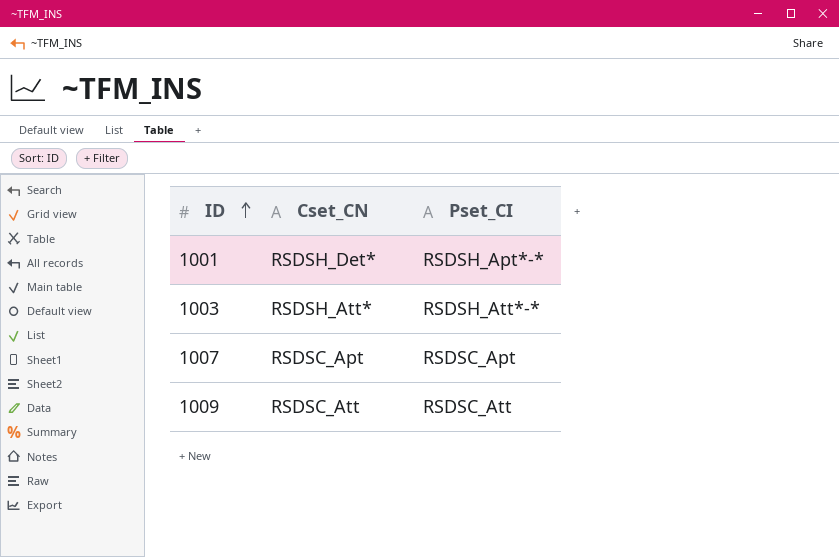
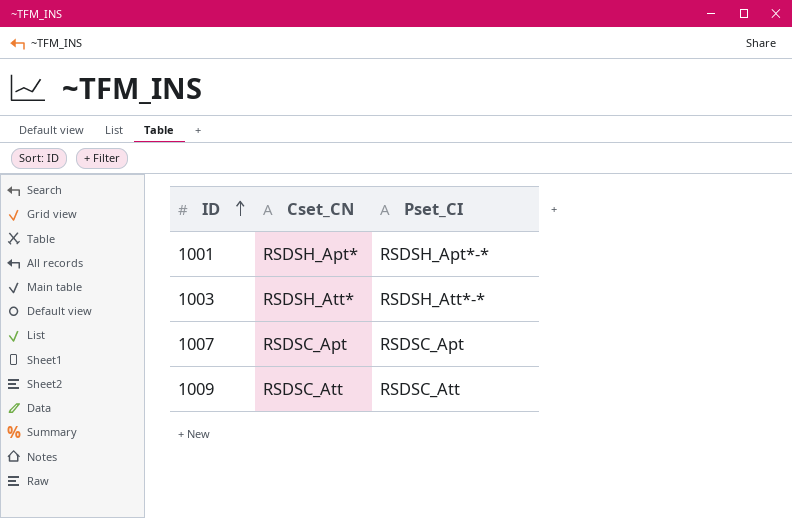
1001 | Cset_CN: RSDSH_Det* -> RSDSH_Apt*

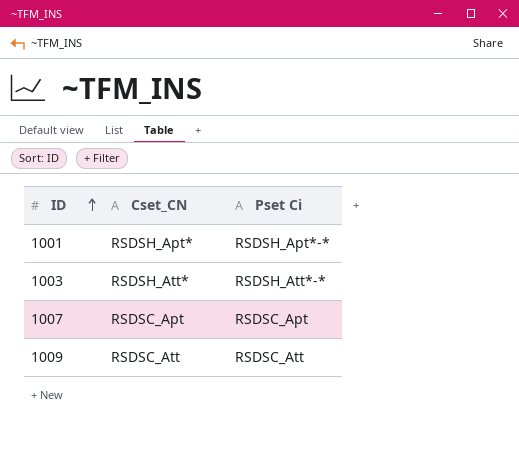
column name: Pset_CI -> Pset Ci

